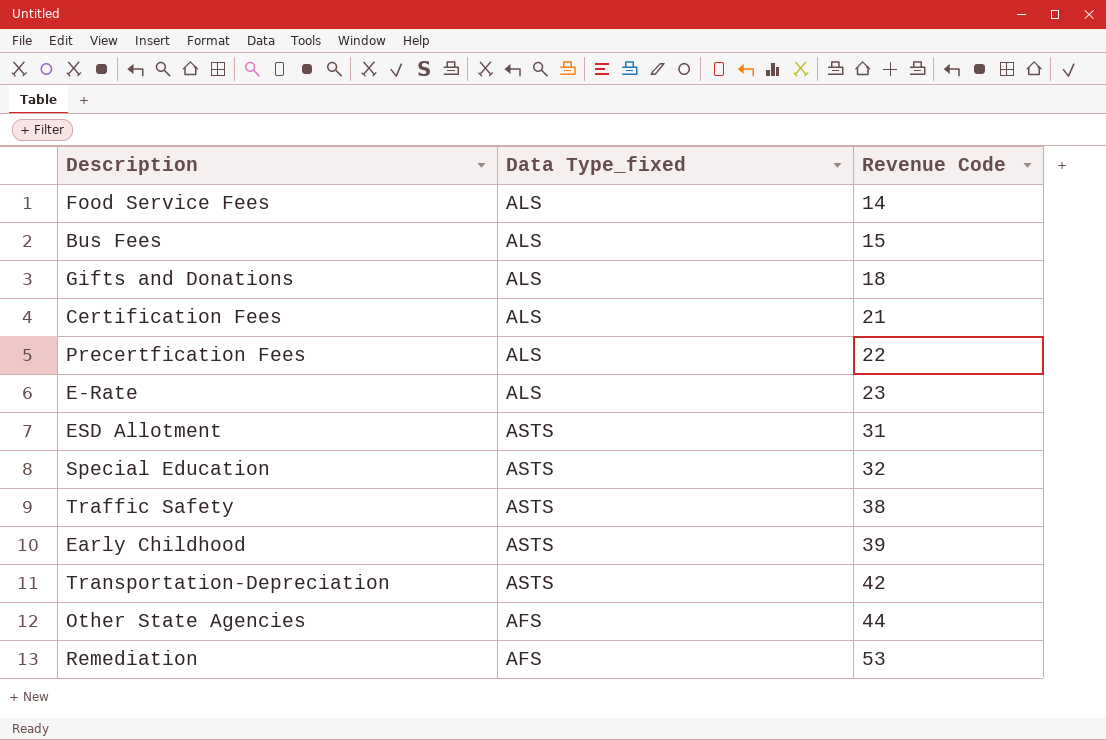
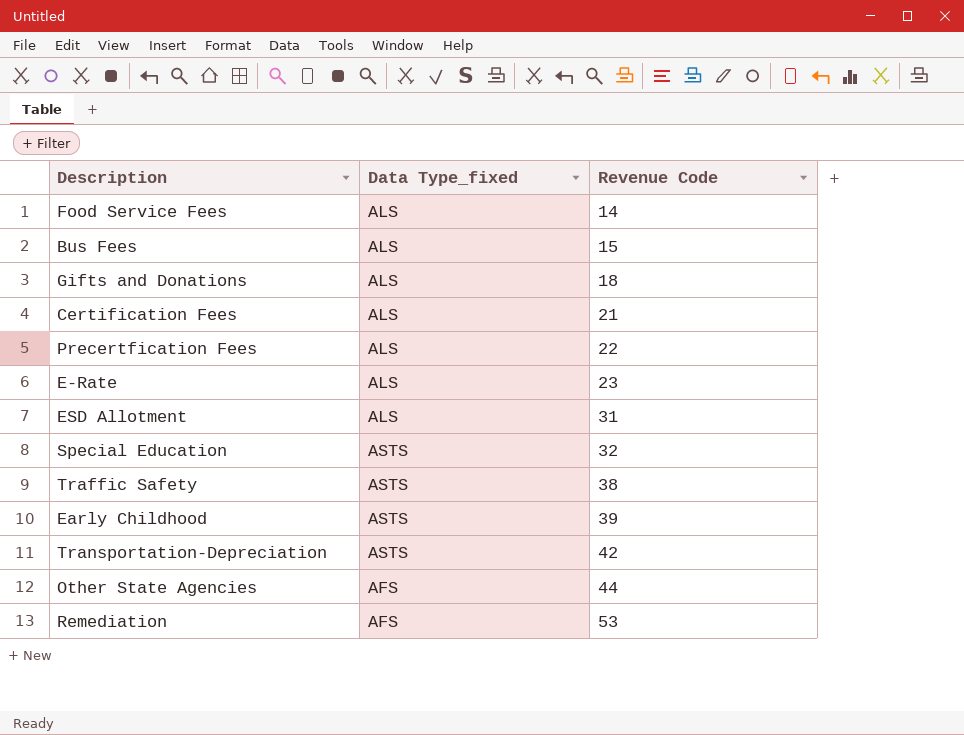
ESD Allotment | Data Type_fixed: ASTS -> ALS

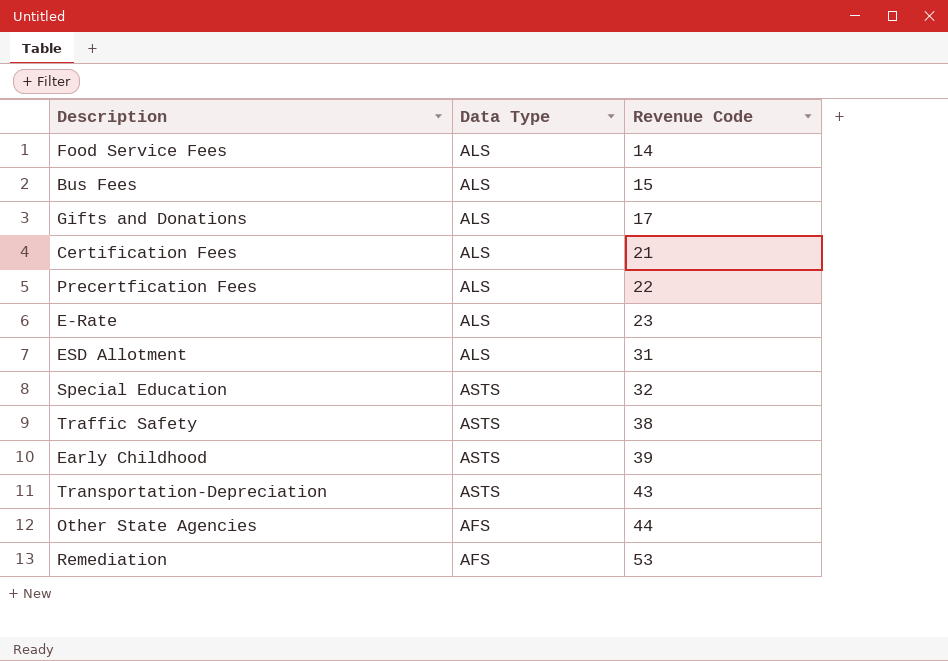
column name: Data Type_fixed -> Data Type
Gifts and Donations | Revenue Code: 18 -> 17
Transportation-Depreciation | Revenue Code: 42 -> 43

